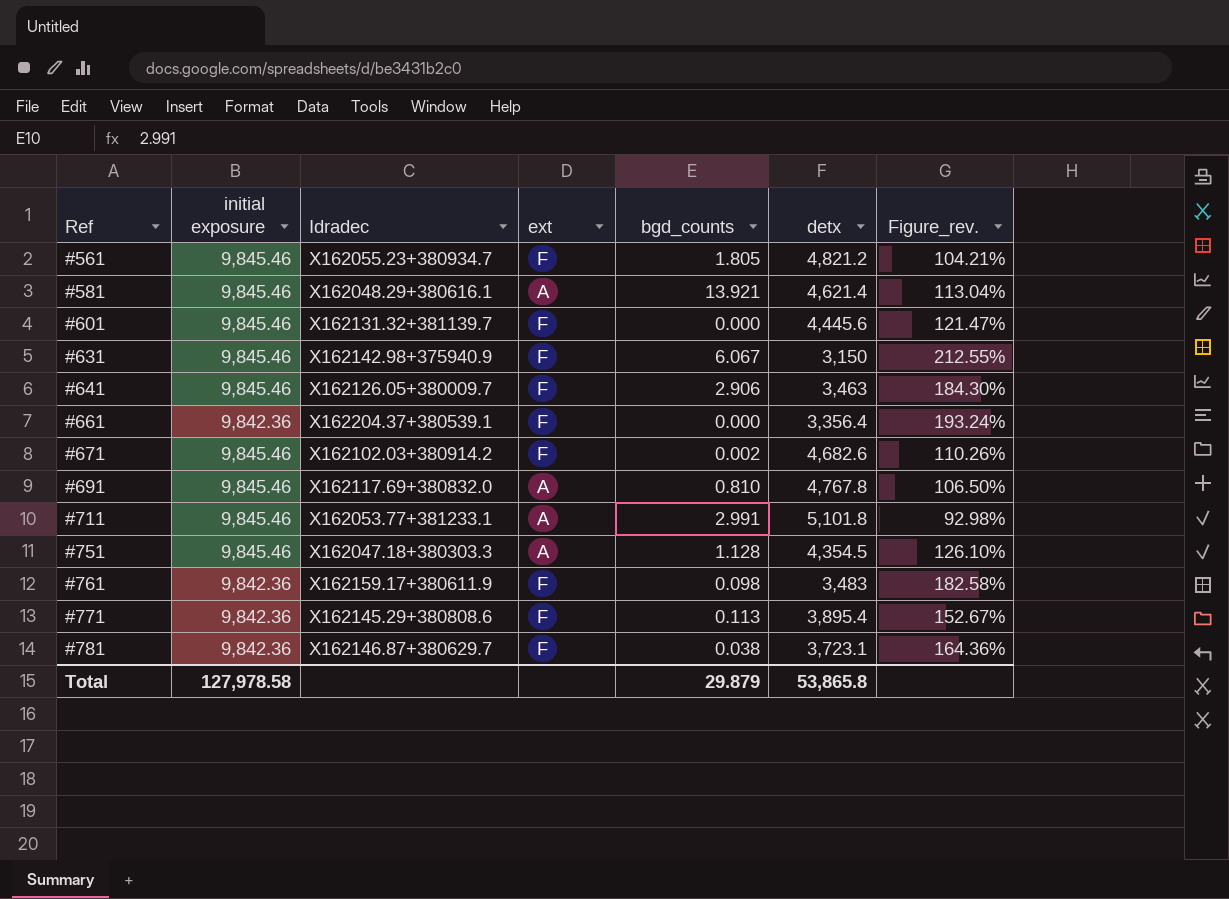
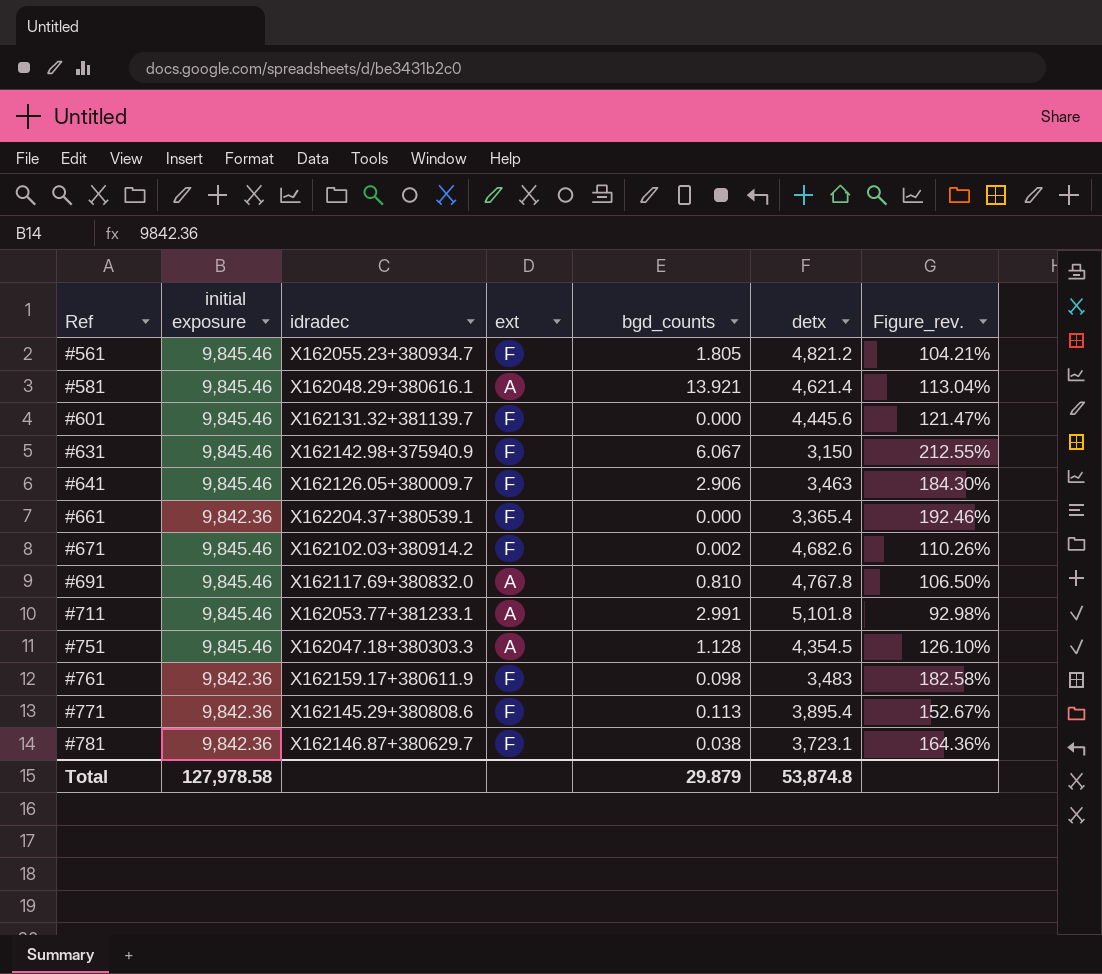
column name: Idradec -> idradec
#661 | detx: 3,356.4 -> 3,365.4
#661 | Figure_rev.: 193.24% -> 192.46%
Total | detx: 53,865.8 -> 53,874.8

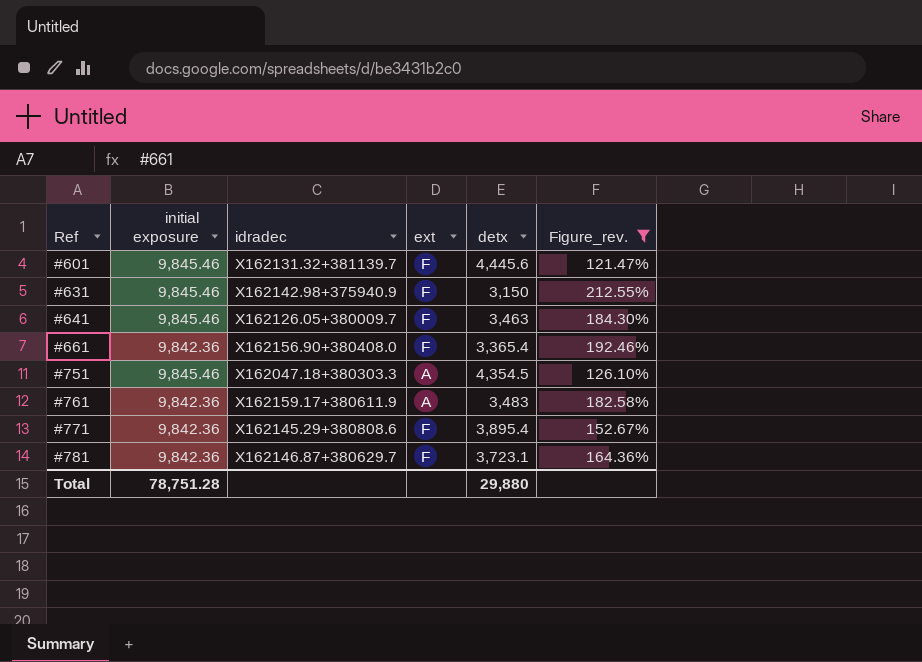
filter: none -> Figure_rev. >= 121.47%
column bgd_counts | position: 5 -> none
#661 | idradec: X162204.37+380539.1 -> X162156.90+380408.0
#761 | ext: F -> A
Total | initial exposure: 127,978.58 -> 78,751.28
Total | detx: 53,874.8 -> 29,880

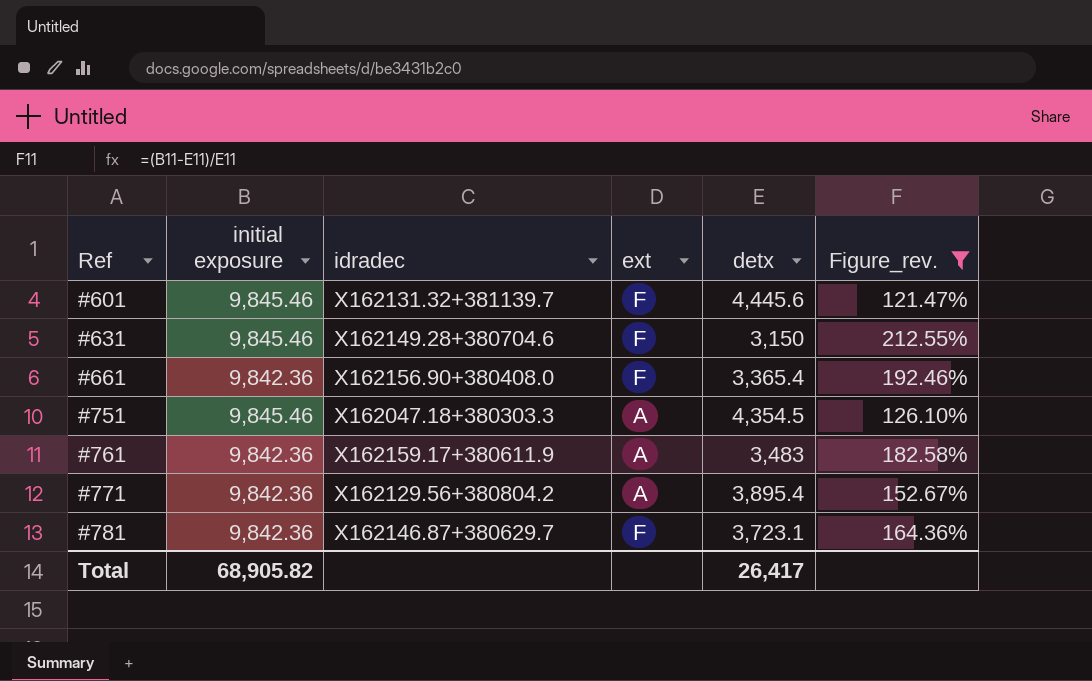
row #641: 9,845.46 | X162126.05+380009.7 | F | 3,463 | 184.30% -> none
#631 | idradec: X162142.98+375940.9 -> X162149.28+380704.6
#771 | idradec: X162145.29+380808.6 -> X162129.56+380804.2
#771 | ext: F -> A
Total | initial exposure: 78,751.28 -> 68,905.82
Total | detx: 29,880 -> 26,417

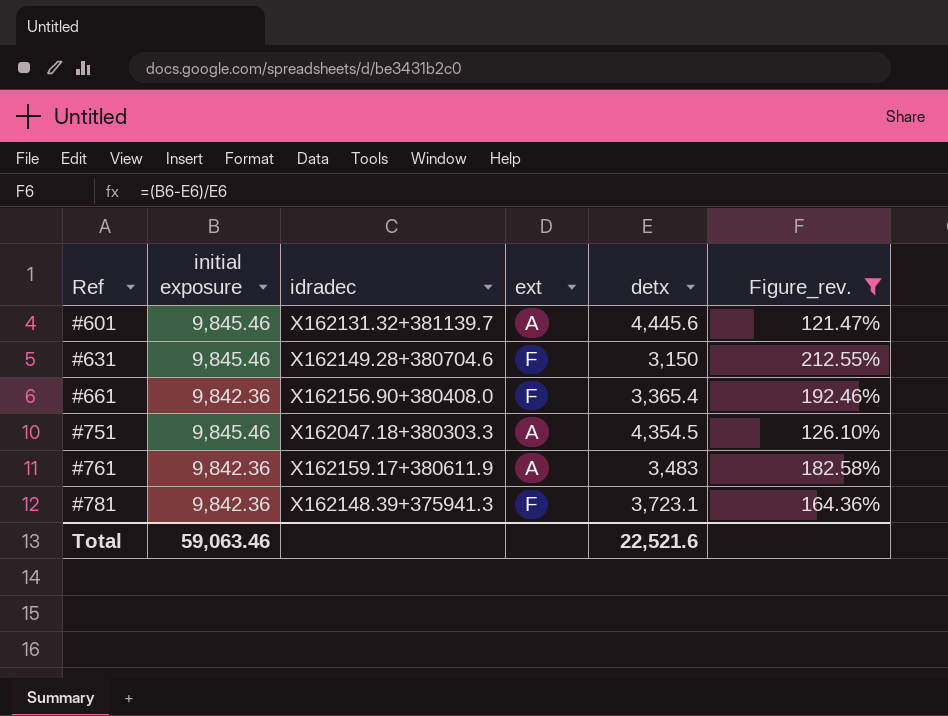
row #771: 9,842.36 | X162129.56+380804.2 | A | 3,895.4 | 152.67% -> none
#601 | ext: F -> A
#781 | idradec: X162146.87+380629.7 -> X162148.39+375941.3
Total | initial exposure: 68,905.82 -> 59,063.46
Total | detx: 26,417 -> 22,521.6

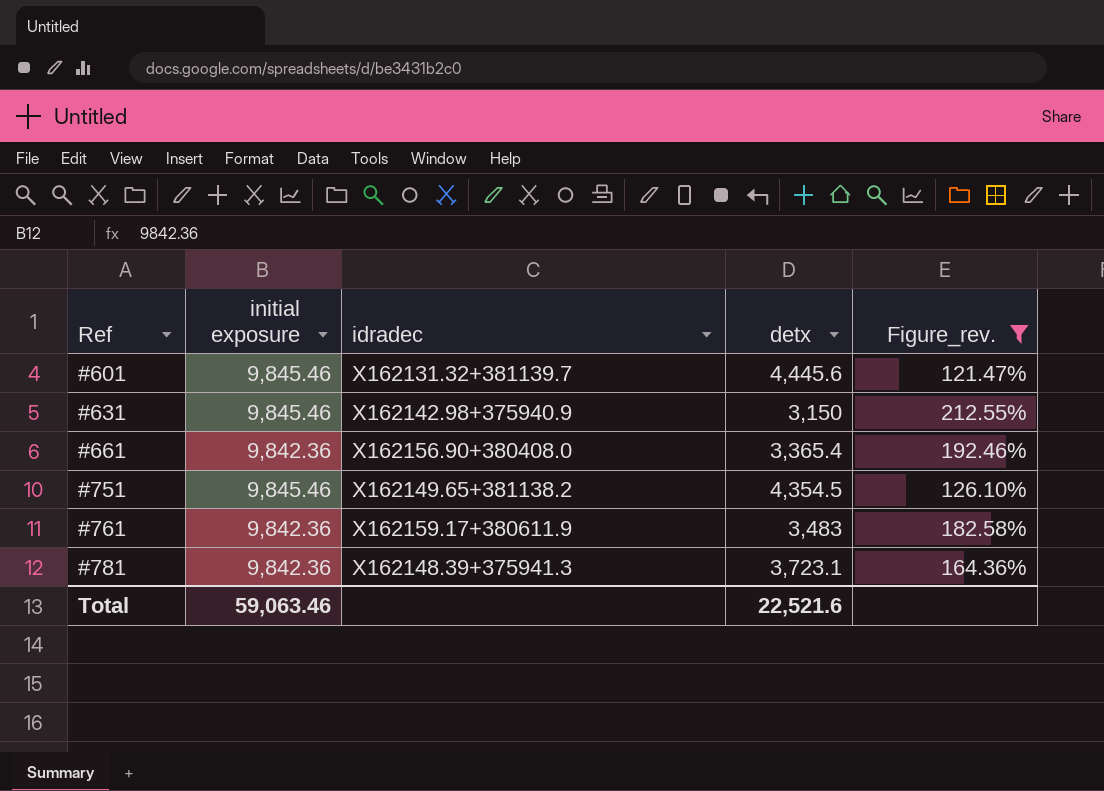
column ext | position: 4 -> none
#631 | idradec: X162149.28+380704.6 -> X162142.98+375940.9
#751 | idradec: X162047.18+380303.3 -> X162149.65+381138.2

